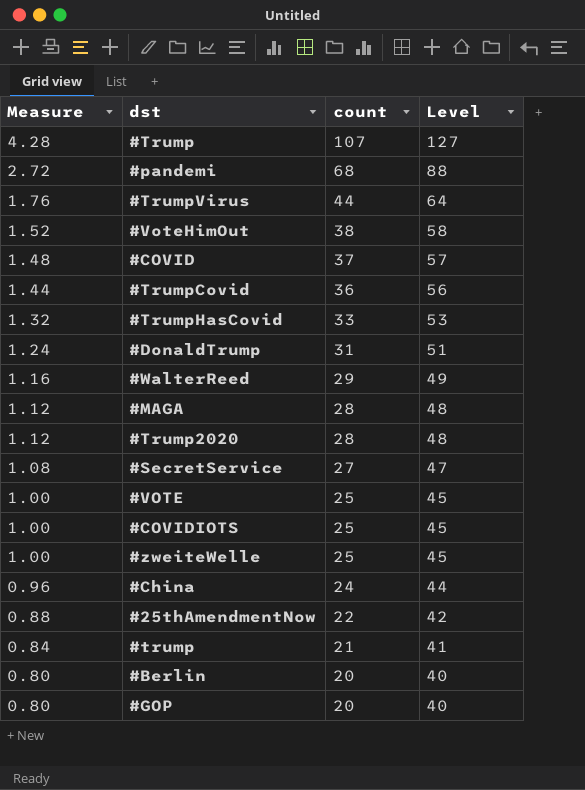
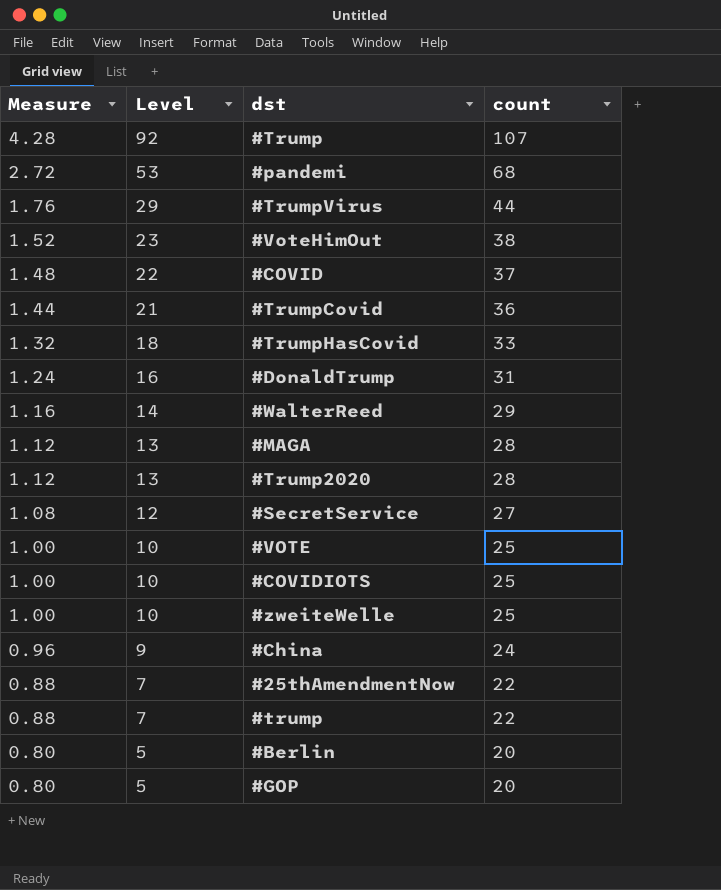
column Level | formula: [count] + 20 -> [count] - 15
column Level | position: 4 -> 2
#trump | Measure: 0.84 -> 0.88
#trump | count: 21 -> 22

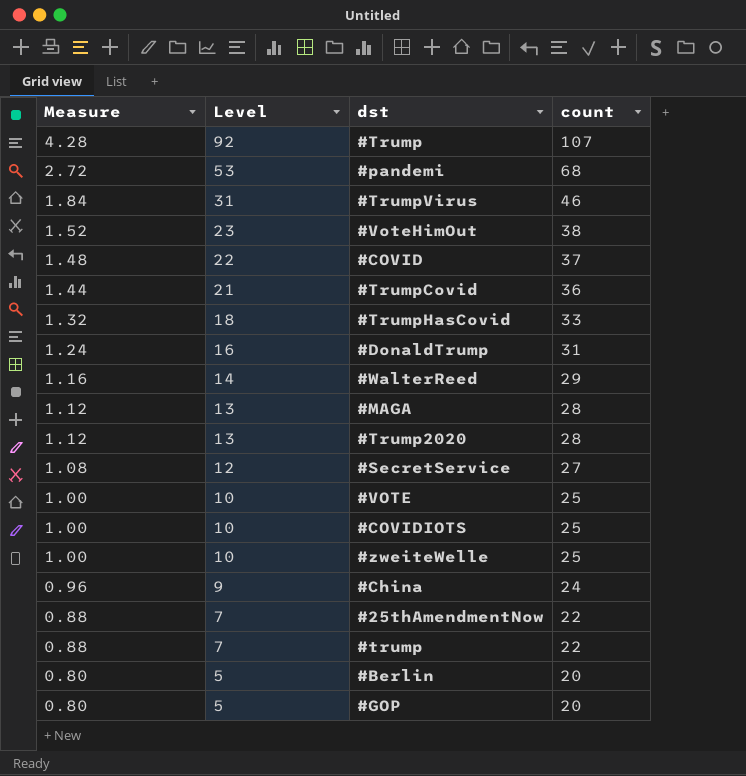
#TrumpVirus | Measure: 1.76 -> 1.84
#TrumpVirus | Level: 29 -> 31
#TrumpVirus | count: 44 -> 46

